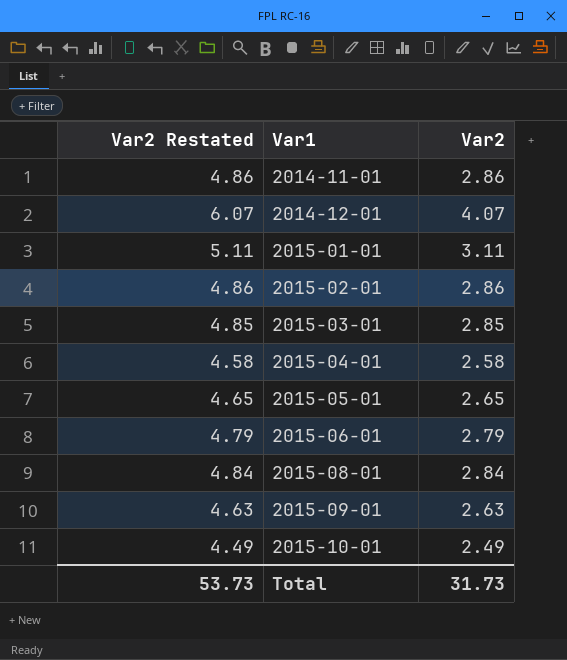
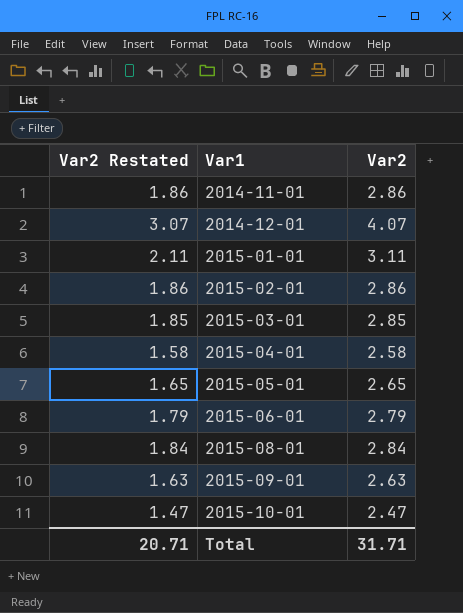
column Var2 Restated | formula: [Var2] + 2 -> [Var2] - 1
2015-10-01 | Var2: 2.49 -> 2.47
Total | Var2 Restated: 53.73 -> 20.71
Total | Var2: 31.73 -> 31.71

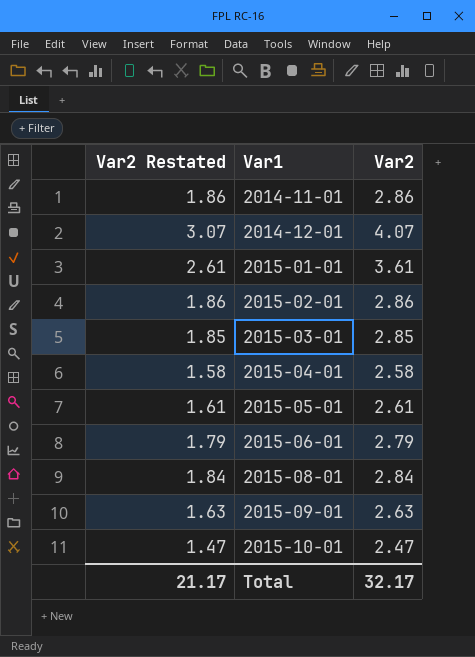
2015-01-01 | Var2 Restated: 2.11 -> 2.61
2015-01-01 | Var2: 3.11 -> 3.61
2015-05-01 | Var2 Restated: 1.65 -> 1.61
2015-05-01 | Var2: 2.65 -> 2.61
Total | Var2 Restated: 20.71 -> 21.17
Total | Var2: 31.71 -> 32.17

